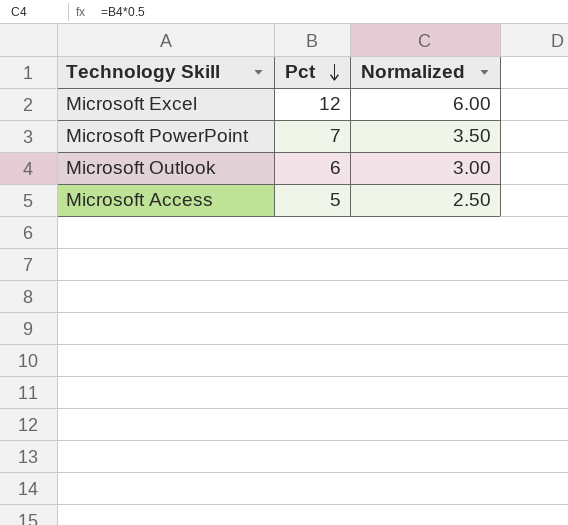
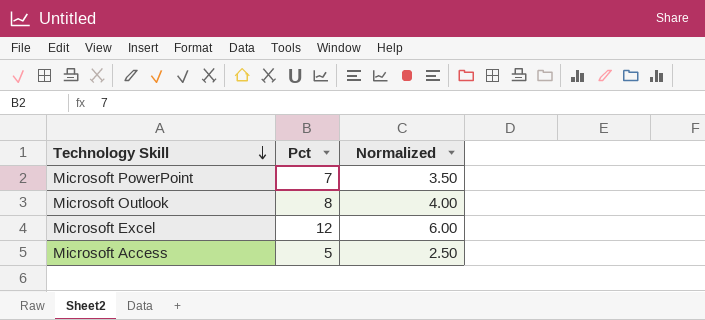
row order: Pct descending -> Technology Skill descending
Microsoft Outlook | Pct: 6 -> 8
Microsoft Outlook | Normalized: 3.00 -> 4.00

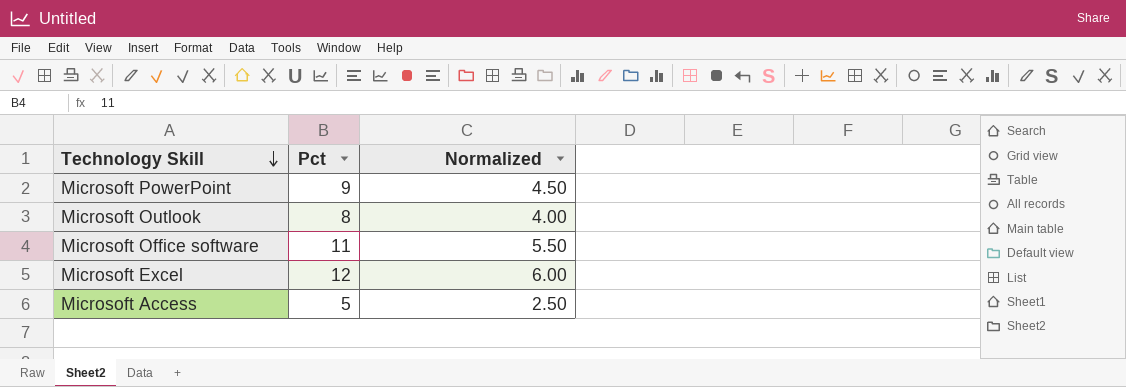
Microsoft PowerPoint | Pct: 7 -> 9
Microsoft PowerPoint | Normalized: 3.50 -> 4.50
row Microsoft Office software: none -> 11 | 5.50

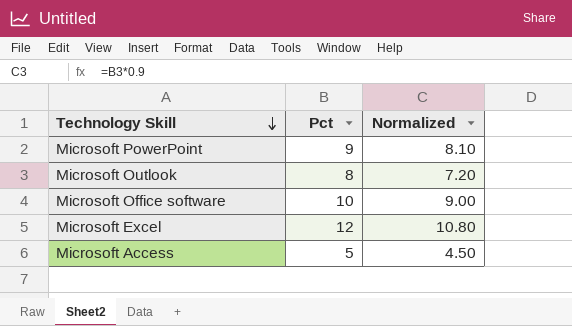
column Normalized | formula: [Pct] * 0.5 -> [Pct] * 0.9
Microsoft Office software | Pct: 11 -> 10

